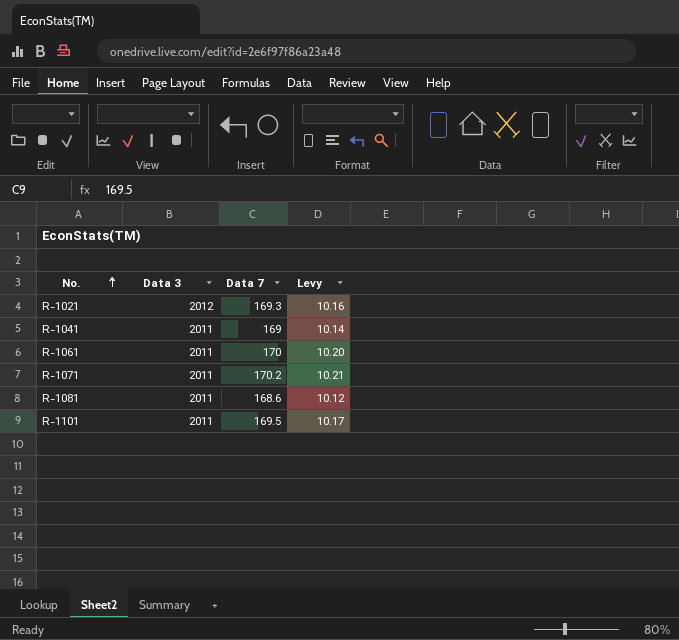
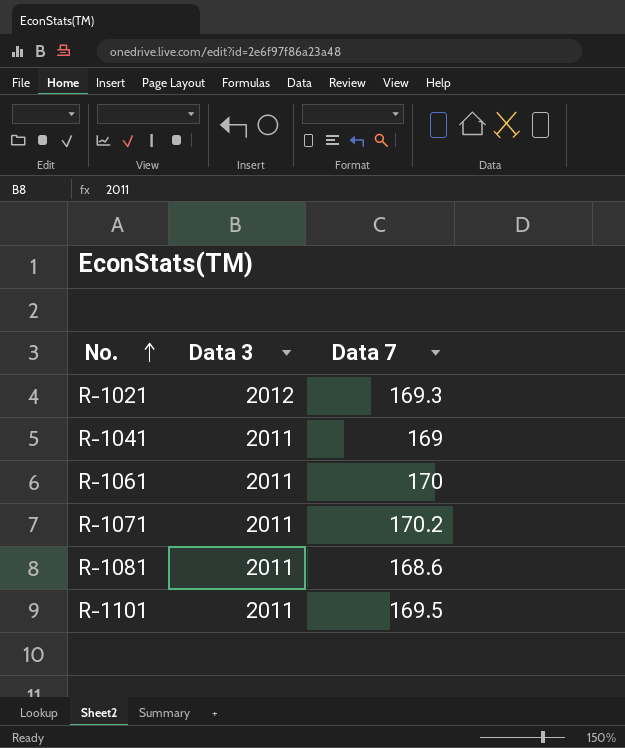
column Levy | formula: [Data 7] * 0.06 -> none

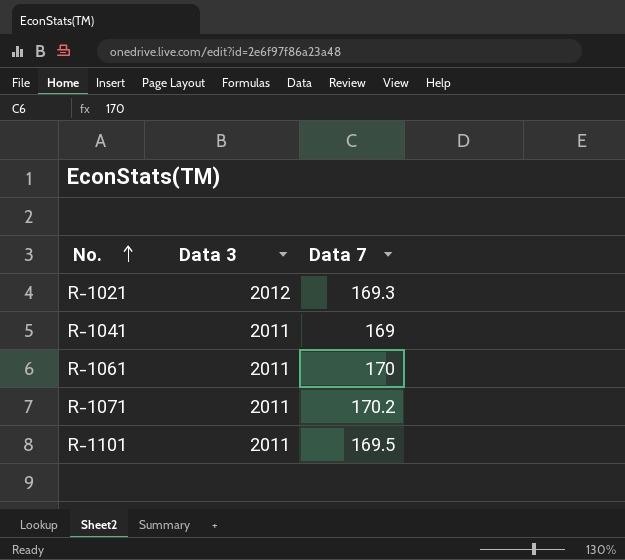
row R-1081: 2011 | 168.6 -> none

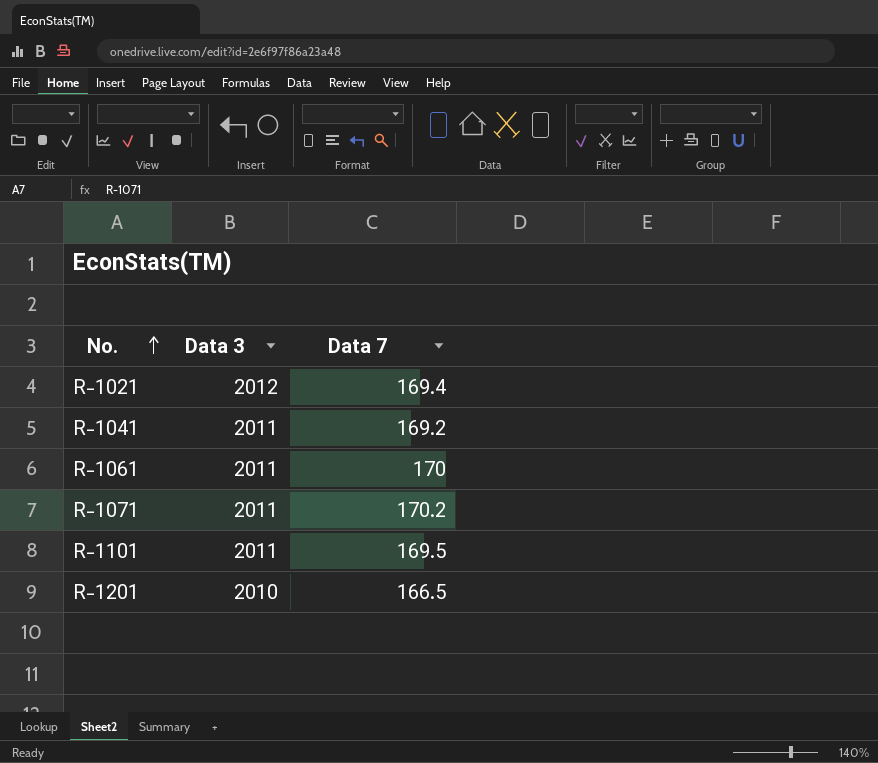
R-1021 | Data 7: 169.3 -> 169.4
R-1041 | Data 7: 169 -> 169.2
row R-1201: none -> 2010 | 166.5

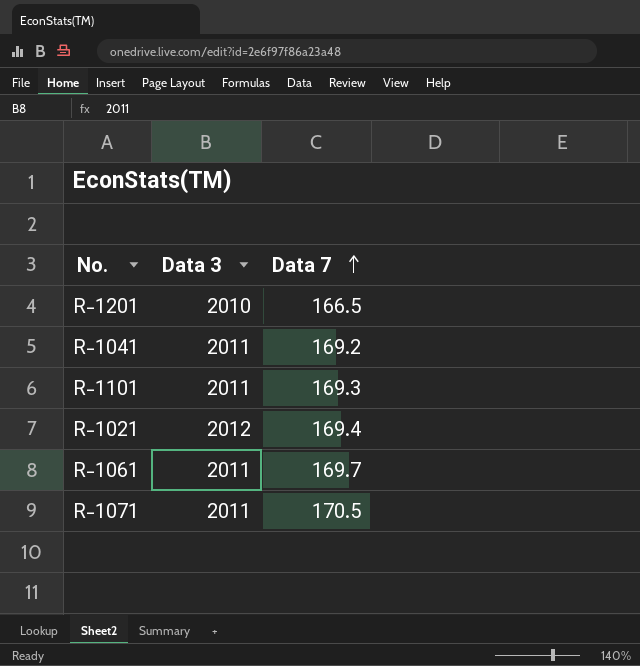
row order: No. ascending -> Data 7 ascending
R-1101 | Data 7: 169.5 -> 169.3
R-1061 | Data 7: 170 -> 169.7
R-1071 | Data 7: 170.2 -> 170.5

